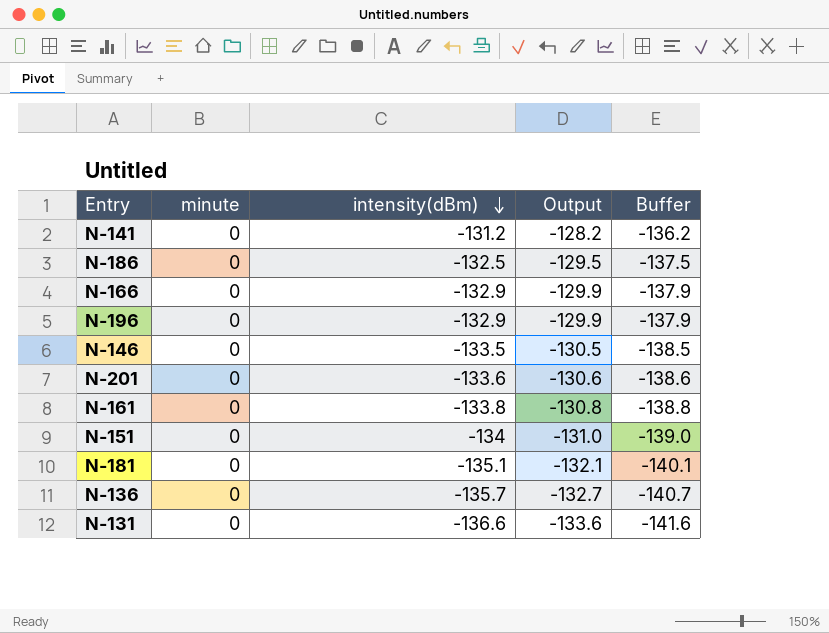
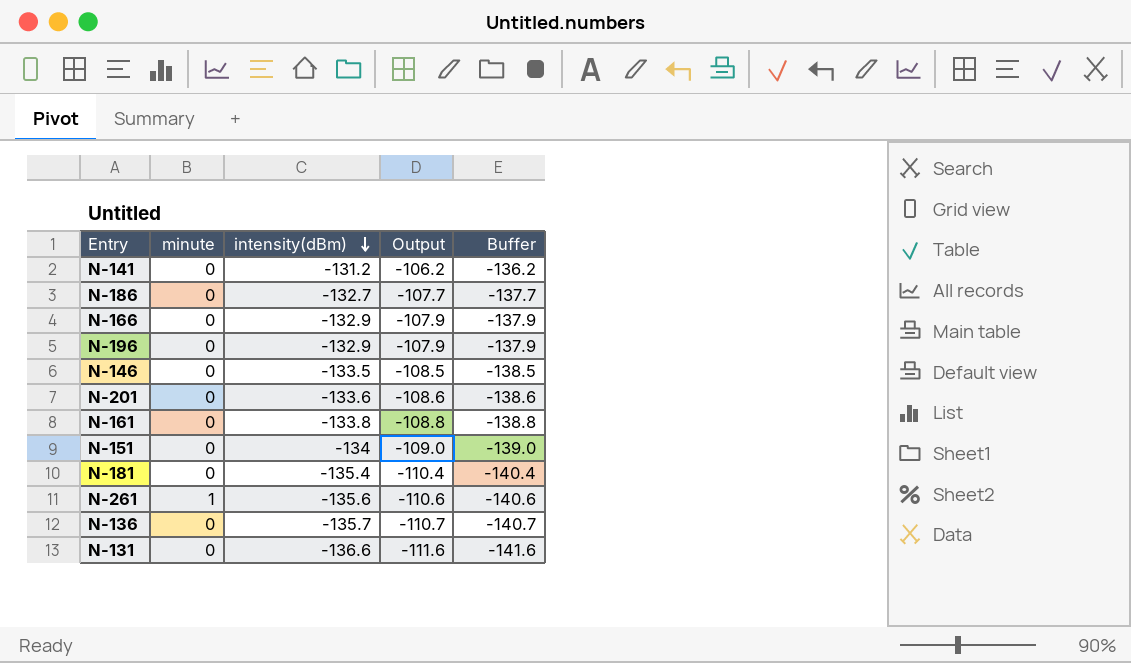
column Output | formula: [intensity(dBm)] + 3 -> [intensity(dBm)] + 25
N-186 | intensity(dBm): -132.5 -> -132.7
N-186 | Buffer: -137.5 -> -137.7
N-181 | intensity(dBm): -135.1 -> -135.4
N-181 | Buffer: -140.1 -> -140.4
row N-261: none -> 1 | -135.6 | -110.6 | -140.6

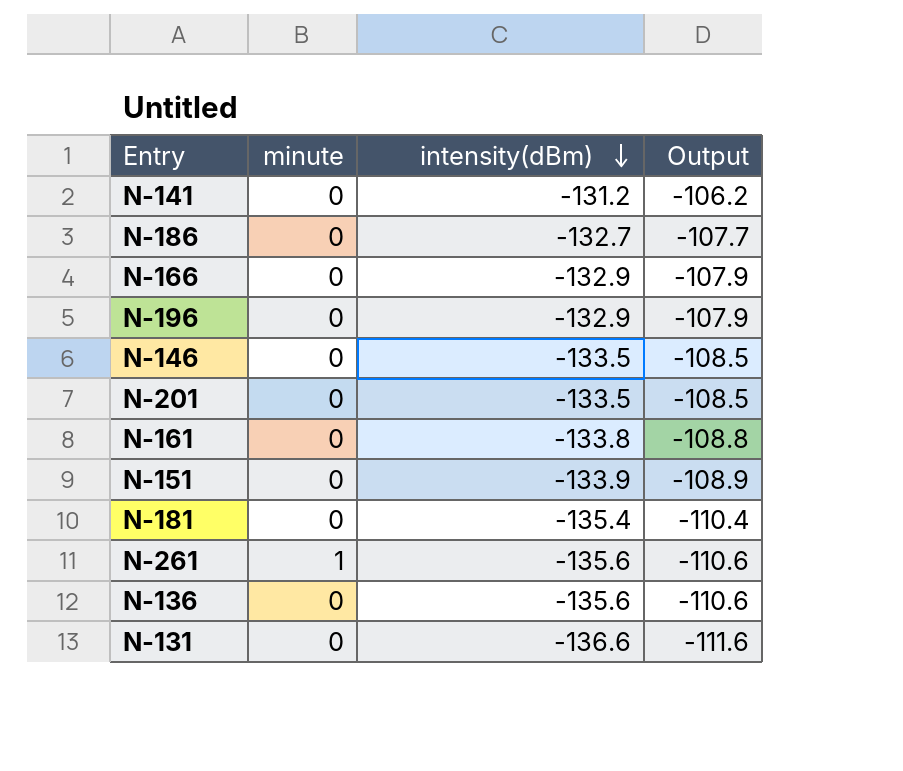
column Buffer | formula: [intensity(dBm)] - 5 -> none
N-201 | intensity(dBm): -133.6 -> -133.5
N-201 | Output: -108.6 -> -108.5
N-151 | intensity(dBm): -134 -> -133.9
N-151 | Output: -109.0 -> -108.9
N-136 | intensity(dBm): -135.7 -> -135.6
N-136 | Output: -110.7 -> -110.6

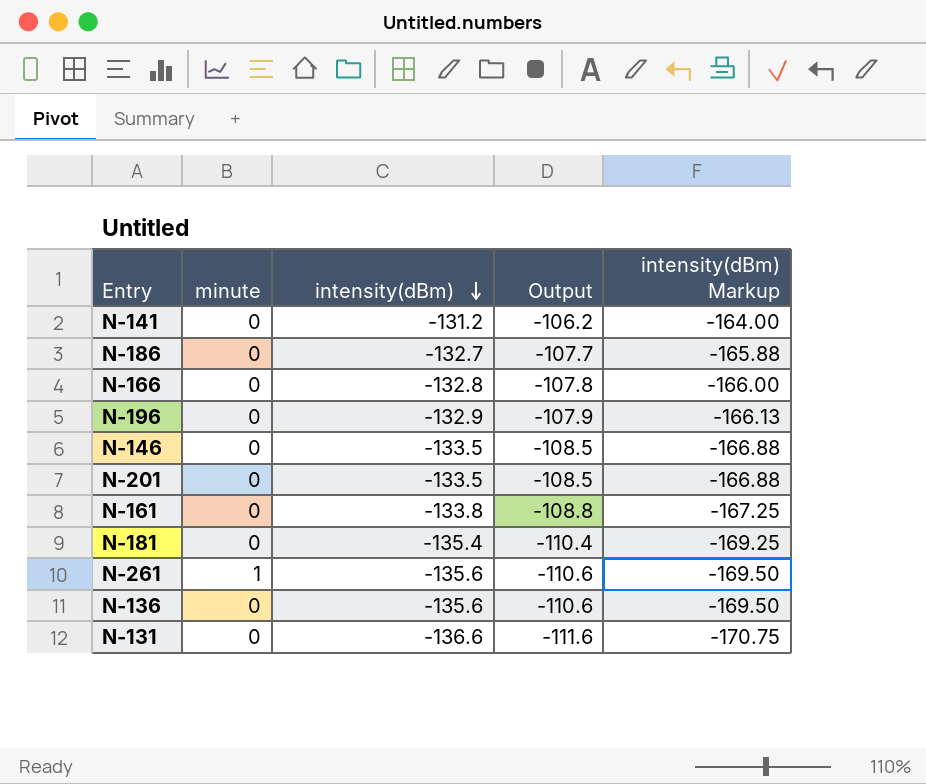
column intensity(dBm) Markup | formula: none -> [intensity(dBm)] * 1.25
row N-151: 0 | -133.9 | -108.9 -> none
N-166 | intensity(dBm): -132.9 -> -132.8
N-166 | Output: -107.9 -> -107.8

